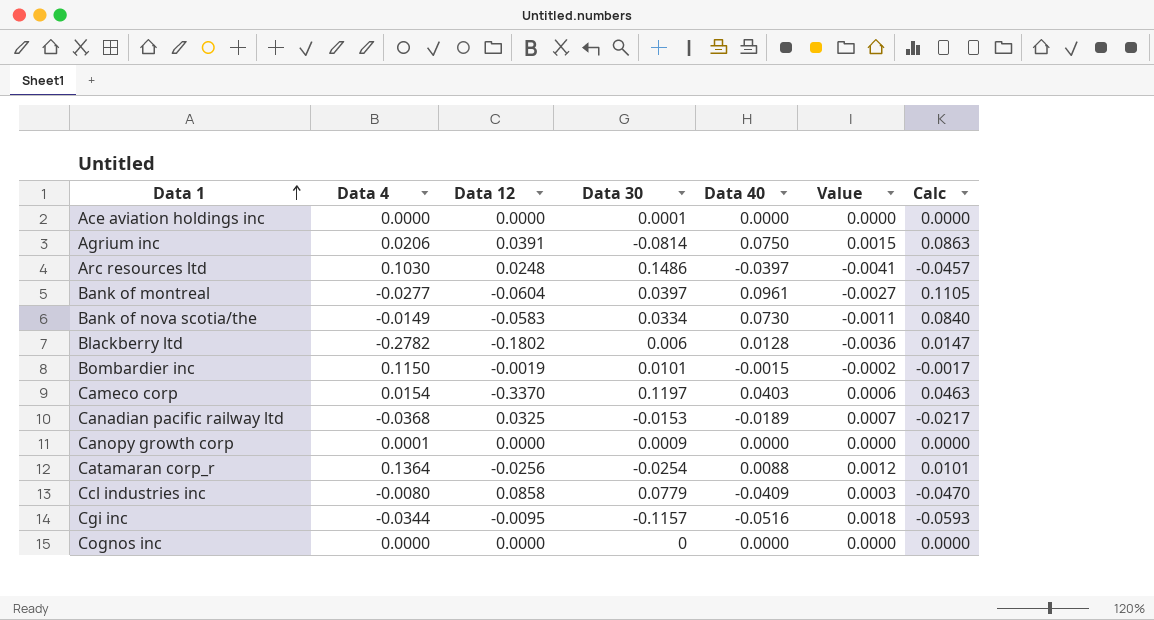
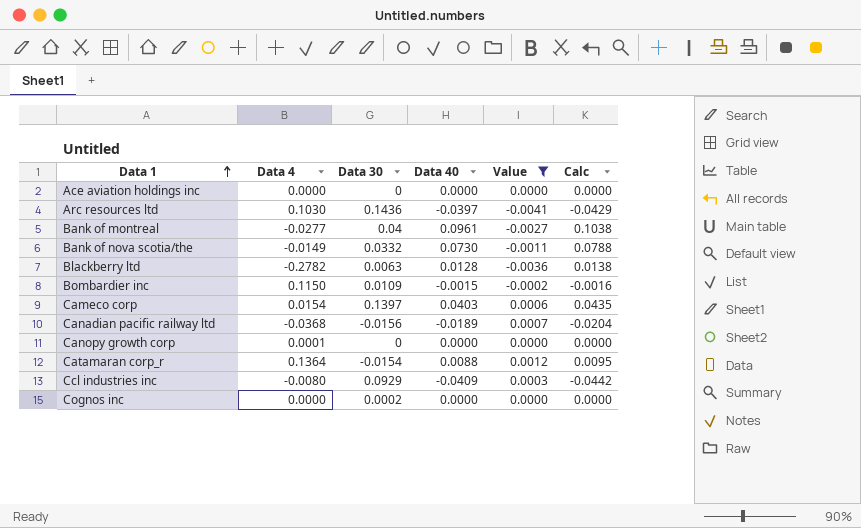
filter: none -> Value <= 0.0012
column Data 12 | position: 3 -> none
column Calc | formula: [Data 40] * 1.15 -> [Data 40] * 1.08
Ace aviation holdings inc | Data 30: 0.0001 -> 0
Arc resources ltd | Data 30: 0.1486 -> 0.1436
Bank of montreal | Data 30: 0.0397 -> 0.04
Bank of nova scotia/the | Data 30: 0.0334 -> 0.0332
Blackberry ltd | Data 30: 0.006 -> 0.0063
Bombardier inc | Data 30: 0.0101 -> 0.0109
Cameco corp | Data 30: 0.1197 -> 0.1397
Canadian pacific railway ltd | Data 30: -0.0153 -> -0.0156
Canopy growth corp | Data 30: 0.0009 -> 0
Catamaran corp_r | Data 30: -0.0254 -> -0.0154
Ccl industries inc | Data 30: 0.0779 -> 0.0929
Cognos inc | Data 30: 0 -> 0.0002

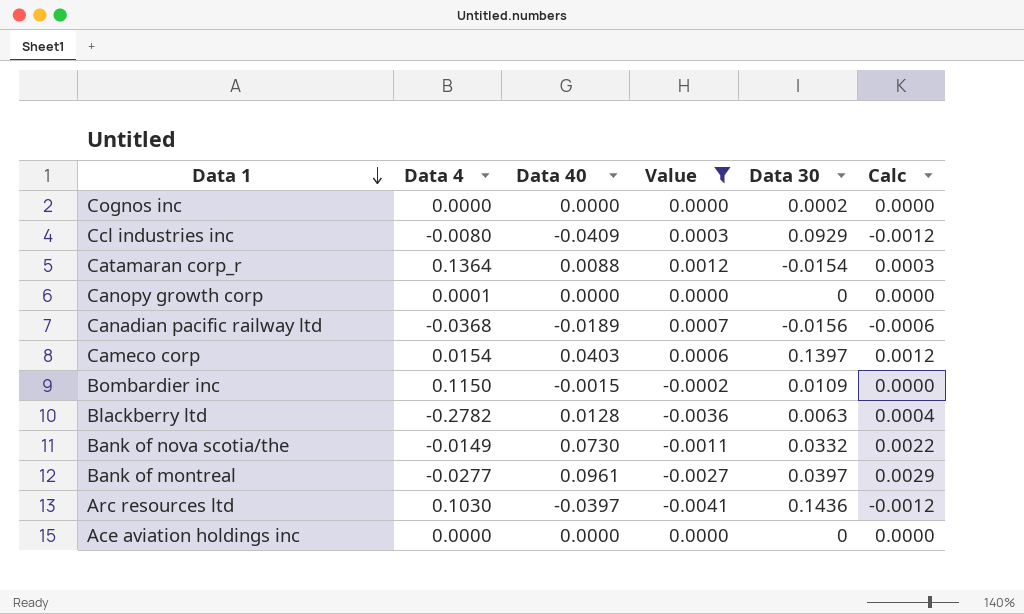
row order: Data 1 ascending -> Data 1 descending
column Data 30 | position: 3 -> 5
column Calc | formula: [Data 40] * 1.08 -> [Data 40] * 0.03
Bank of montreal | Data 30: 0.04 -> 0.0397

